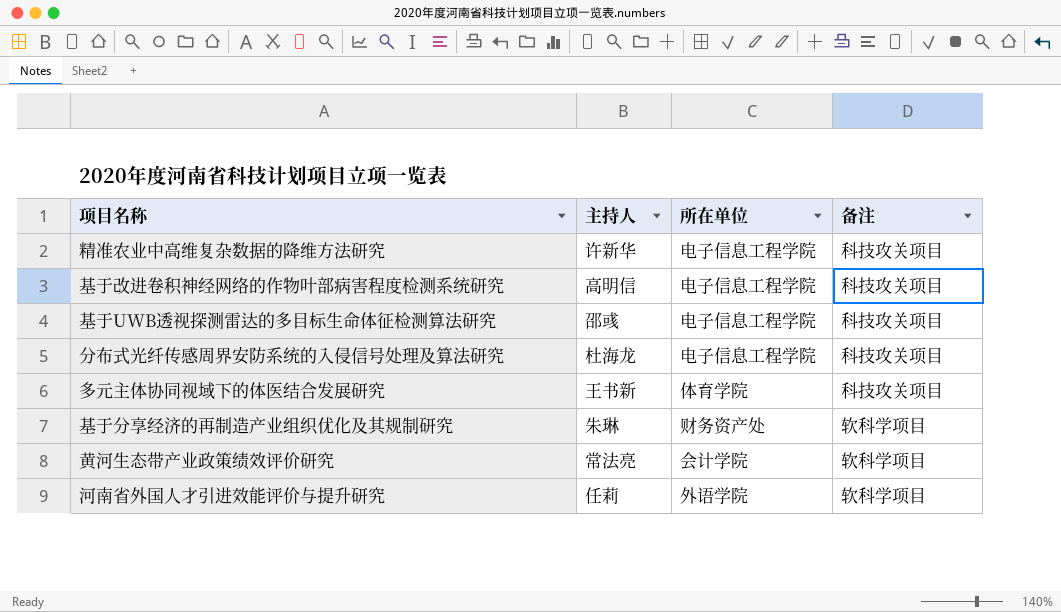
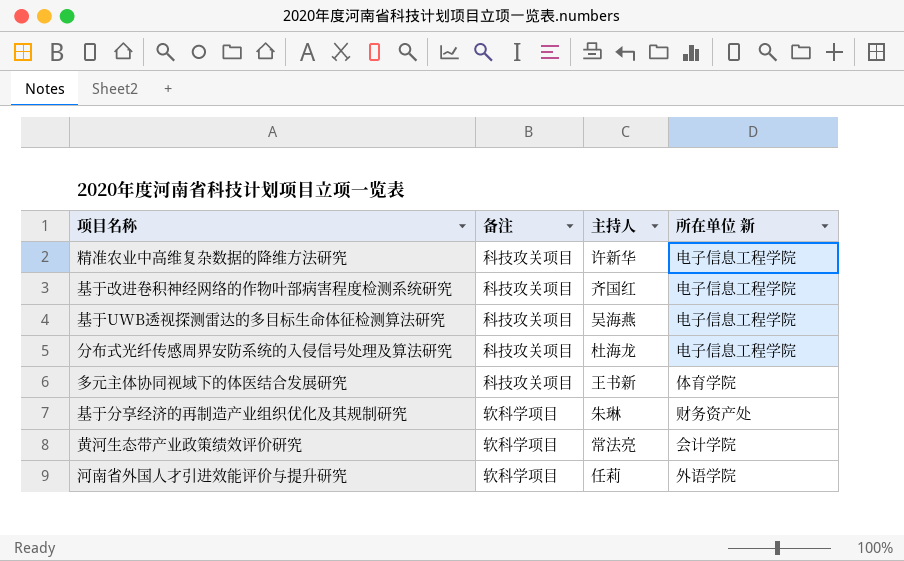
column 备注 | position: 4 -> 2
column name: 所在单位 -> 所在单位 新
基于改进卷积神经网络的作物叶部病害程度检测系统研究 | 主持人: 高明信 -> 齐国红
基于UWB透视探测雷达的多目标生命体征检测算法研究 | 主持人: 邵彧 -> 吴海燕

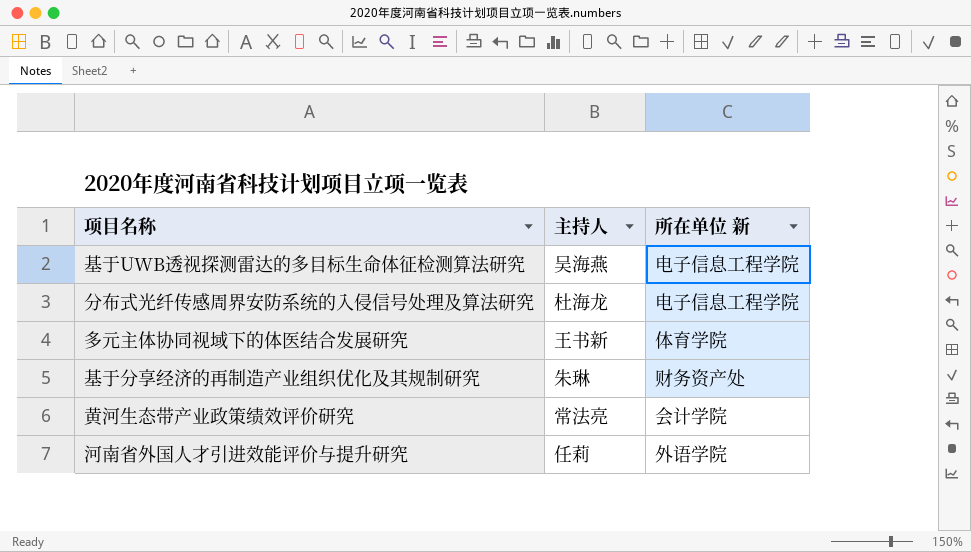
column 备注 | position: 2 -> none
row 精准农业中高维复杂数据的降维方法研究: 科技攻关项目 | 许新华 | 电子信息工程学院 -> none
row 基于改进卷积神经网络的作物叶部病害程度检测系统研究: 科技攻关项目 | 齐国红 | 电子信息工程学院 -> none

